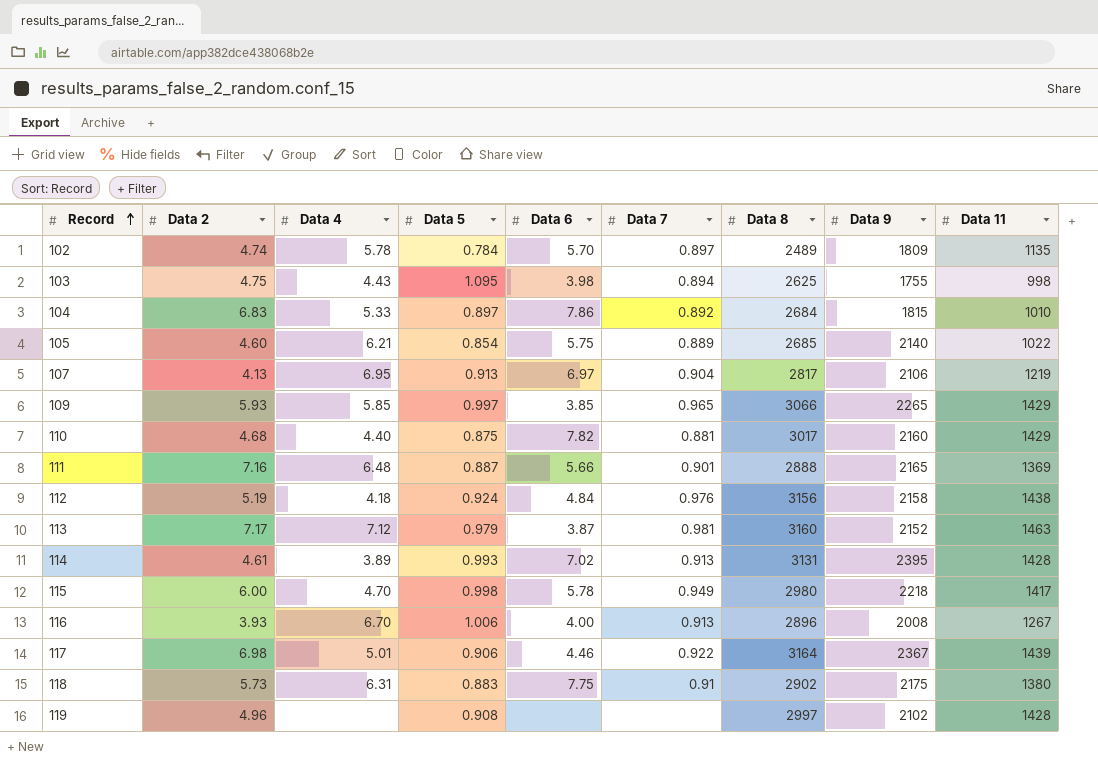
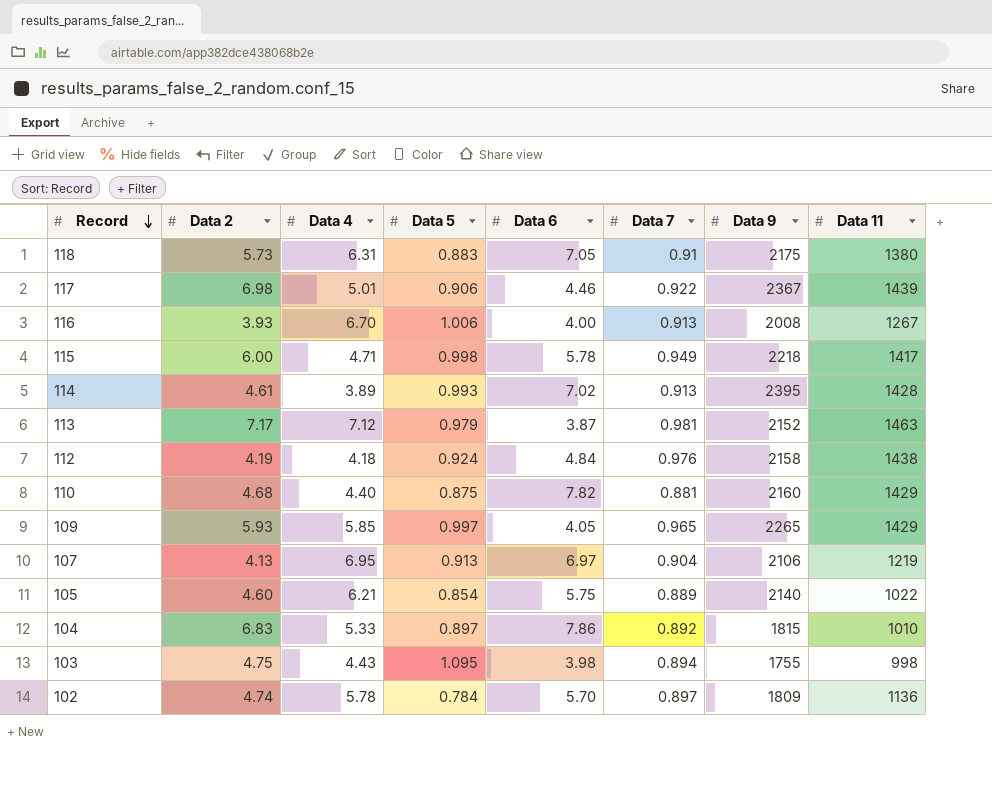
row order: Record ascending -> Record descending
column Data 8 | position: 7 -> none
row 111: 7.16 | 6.48 | 0.887 | 5.66 | 0.901 | 2888 | 2165 | 1369 -> none
row 119: 4.96 | none | 0.908 | none | none | 2997 | 2102 | 1428 -> none
118 | Data 6: 7.75 -> 7.05
115 | Data 4: 4.70 -> 4.71
112 | Data 2: 5.19 -> 4.19
109 | Data 6: 3.85 -> 4.05
102 | Data 11: 1135 -> 1136

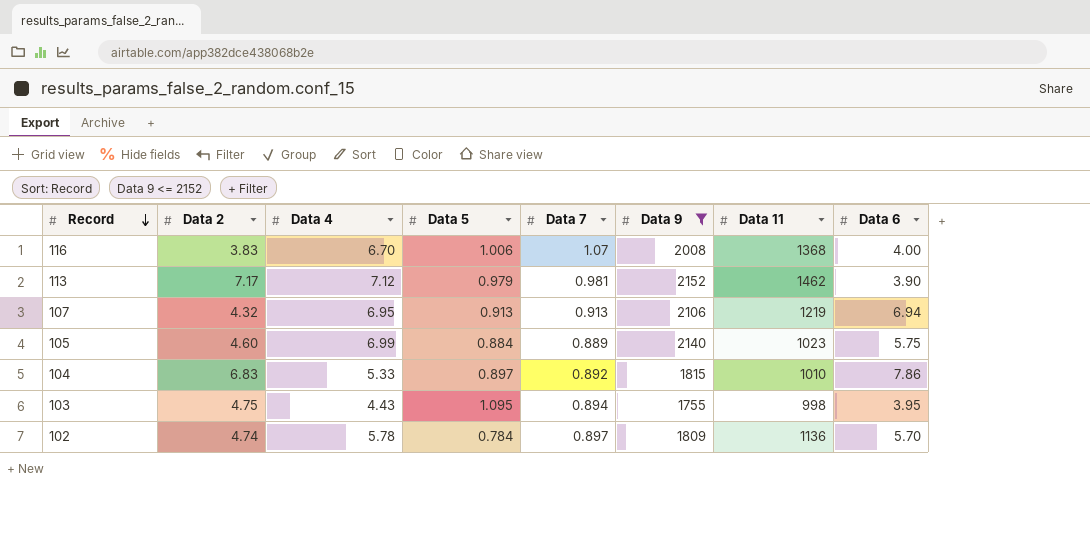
filter: none -> Data 9 <= 2152
column Data 6 | position: 5 -> 8
116 | Data 2: 3.93 -> 3.83
116 | Data 7: 0.913 -> 1.07
116 | Data 11: 1267 -> 1368
113 | Data 11: 1463 -> 1462
113 | Data 6: 3.87 -> 3.90
107 | Data 2: 4.13 -> 4.32
107 | Data 7: 0.904 -> 0.913
107 | Data 6: 6.97 -> 6.94
105 | Data 4: 6.21 -> 6.99
105 | Data 5: 0.854 -> 0.884
105 | Data 11: 1022 -> 1023
103 | Data 6: 3.98 -> 3.95

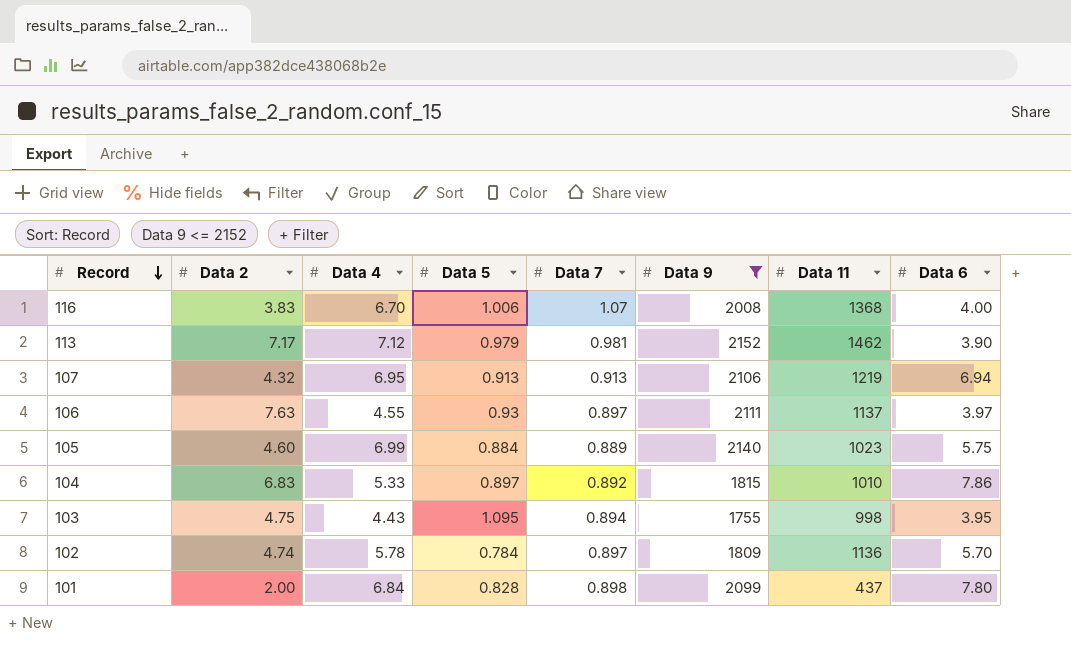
row 106: none -> 7.63 | 4.55 | 0.93 | 0.897 | 2111 | 1137 | 3.97
row 101: none -> 2.00 | 6.84 | 0.828 | 0.898 | 2099 | 437 | 7.80

